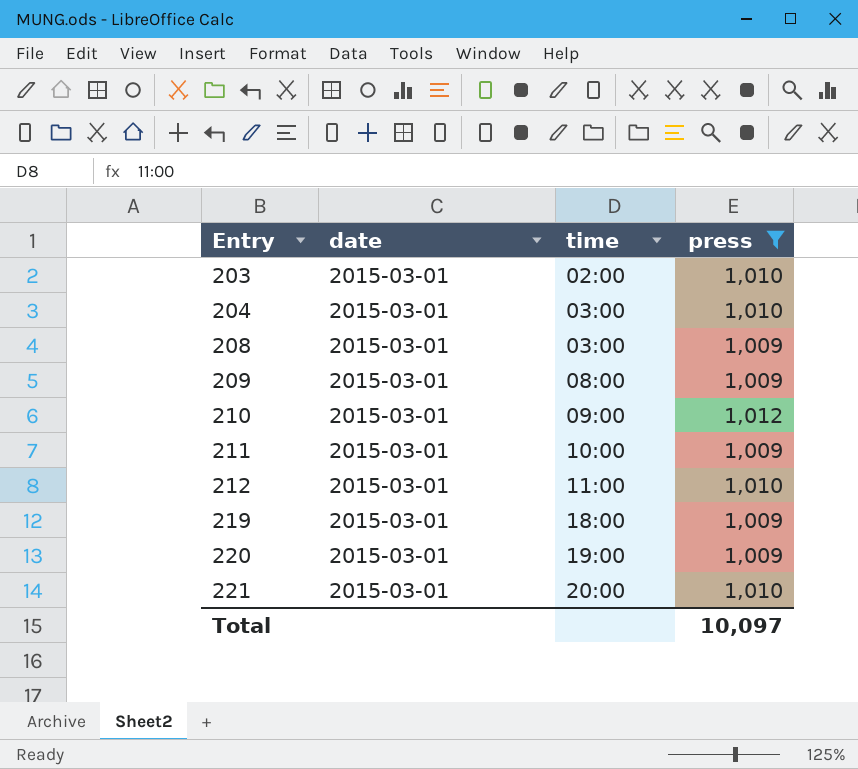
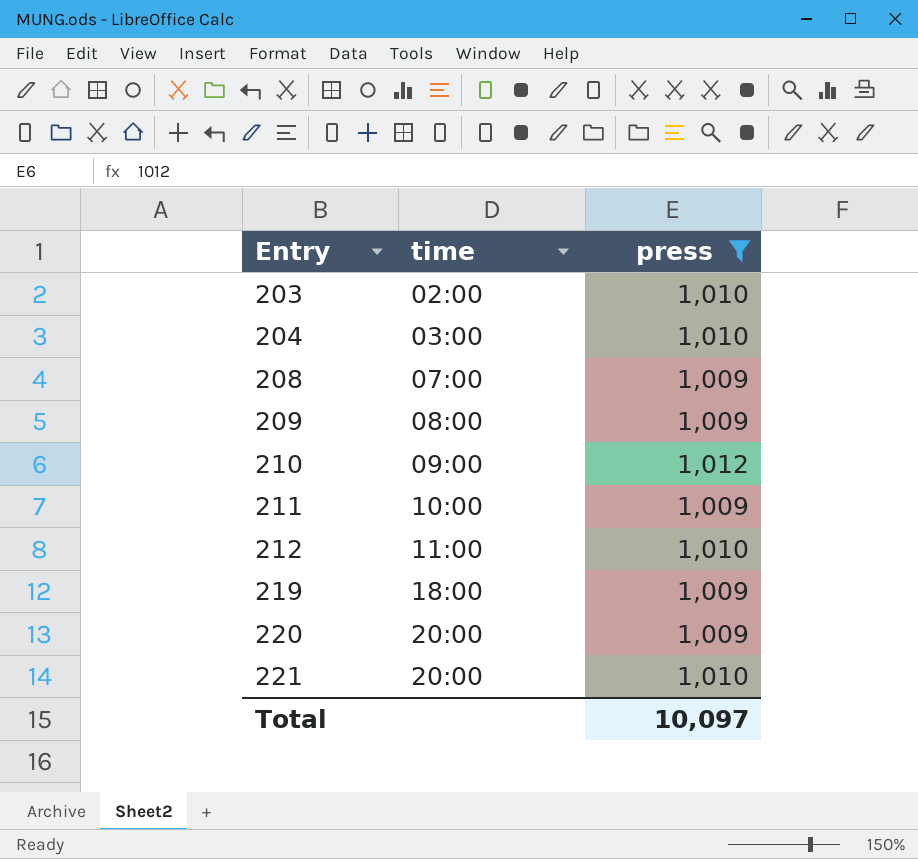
column date | position: 2 -> none
208 | time: 03:00 -> 07:00
220 | time: 19:00 -> 20:00

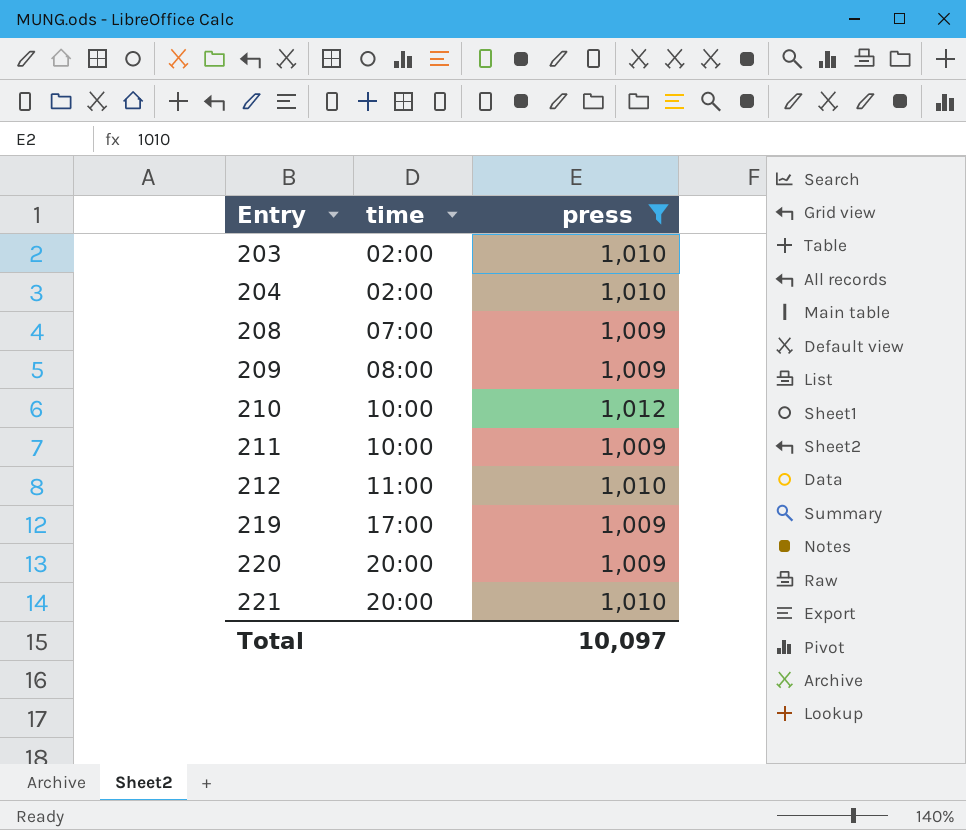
204 | time: 03:00 -> 02:00
210 | time: 09:00 -> 10:00
219 | time: 18:00 -> 17:00

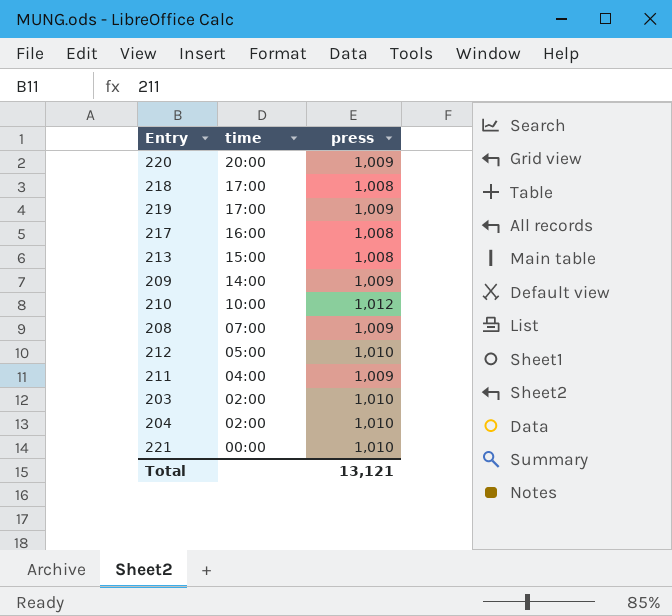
filter: press != 1,008 -> none
row order: Entry ascending -> time descending
209 | time: 08:00 -> 14:00
212 | time: 11:00 -> 05:00
211 | time: 10:00 -> 04:00
221 | time: 20:00 -> 00:00
Total | press: 10,097 -> 13,121

